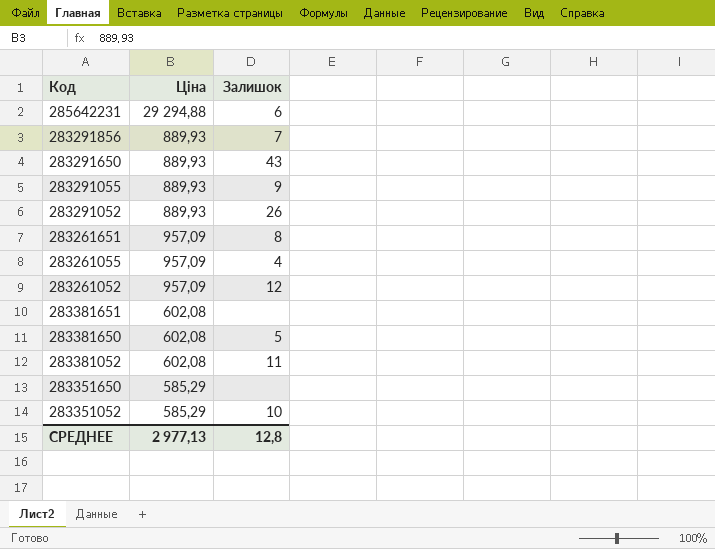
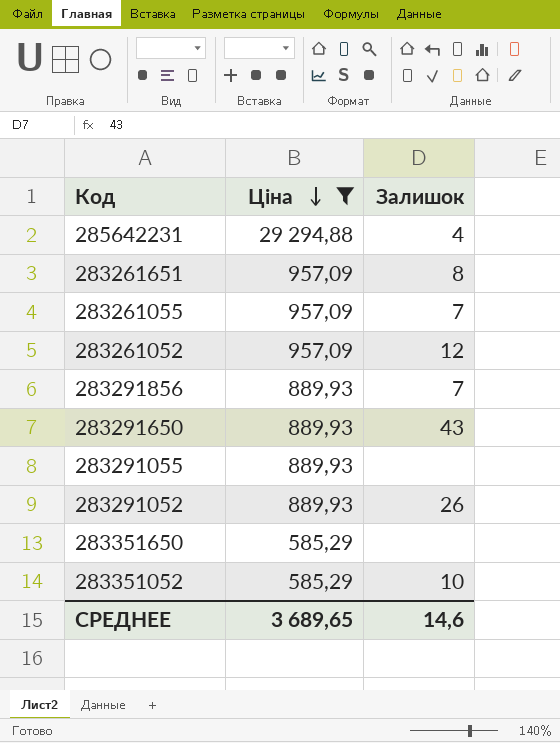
filter: none -> Ціна != 602,08
row order: none -> Ціна descending
285642231 | Залишок: 6 -> 4
283261055 | Залишок: 4 -> 7
283291055 | Залишок: 9 -> none
СРЕДНЕЕ | Ціна: 2 977,13 -> 3 689,65
СРЕДНЕЕ | Залишок: 12,8 -> 14,6

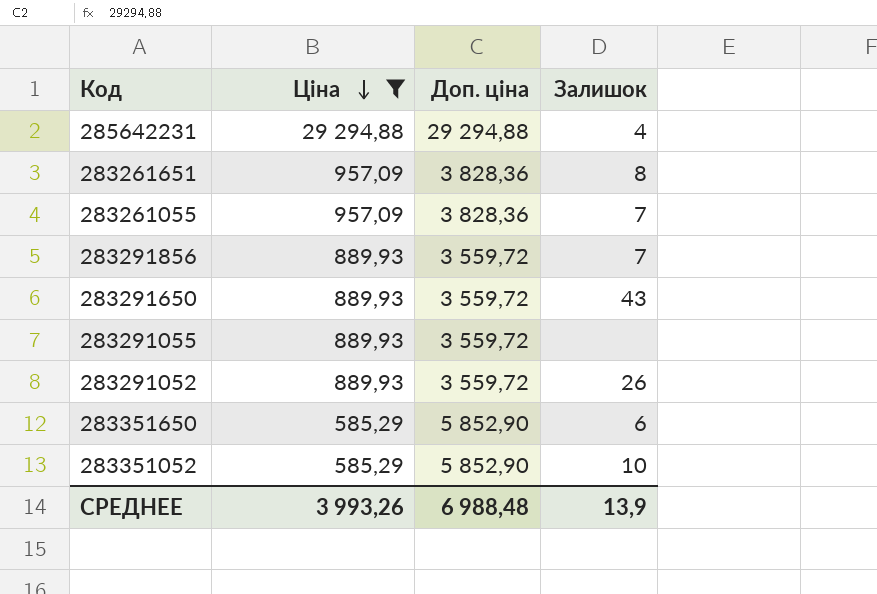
column Доп. ціна | position: none -> 3
row 283261052: 957,09 | 12 -> none
283351650 | Залишок: none -> 6
СРЕДНЕЕ | Ціна: 3 689,65 -> 3 993,26
СРЕДНЕЕ | Залишок: 14,6 -> 13,9

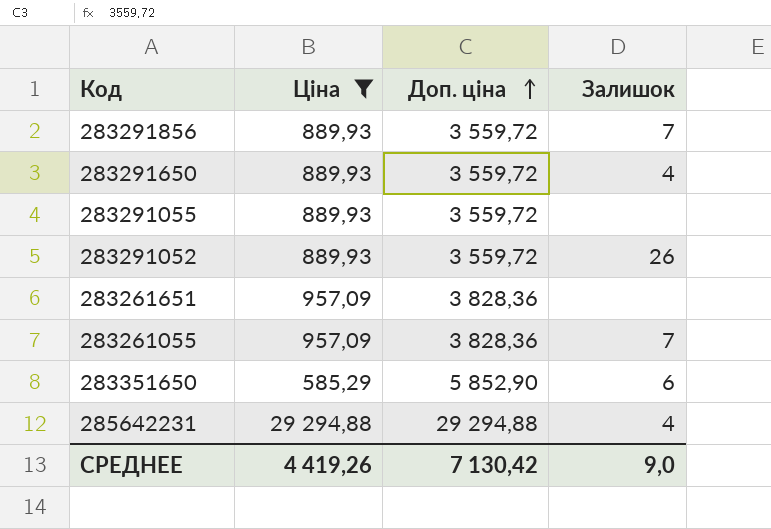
row order: Ціна descending -> Доп. ціна ascending
row 283351052: 585,29 | 5 852,90 | 10 -> none
283291650 | Залишок: 43 -> 4
283261651 | Залишок: 8 -> none
СРЕДНЕЕ | Ціна: 3 993,26 -> 4 419,26
СРЕДНЕЕ | Доп. ціна: 6 988,48 -> 7 130,42
СРЕДНЕЕ | Залишок: 13,9 -> 9,0

